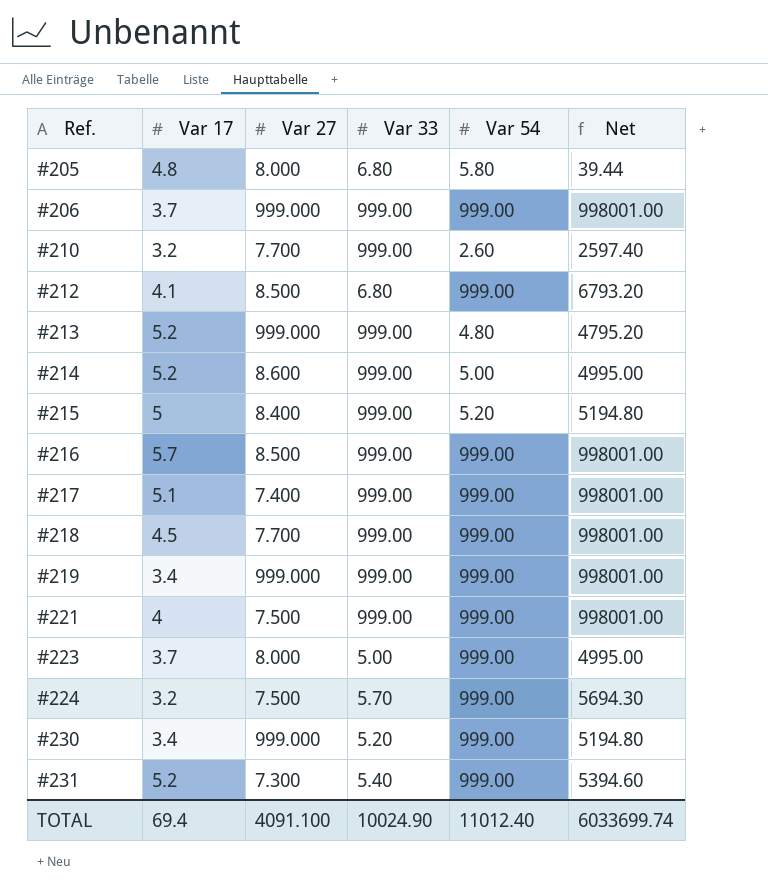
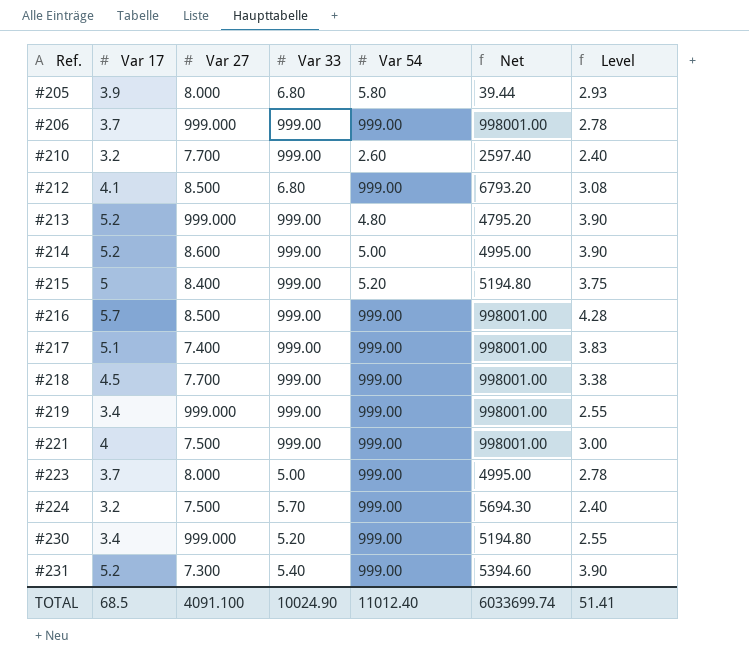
column Level | formula: none -> [Var 17] * 0.75
#205 | Var 17: 4.8 -> 3.9
TOTAL | Var 17: 69.4 -> 68.5

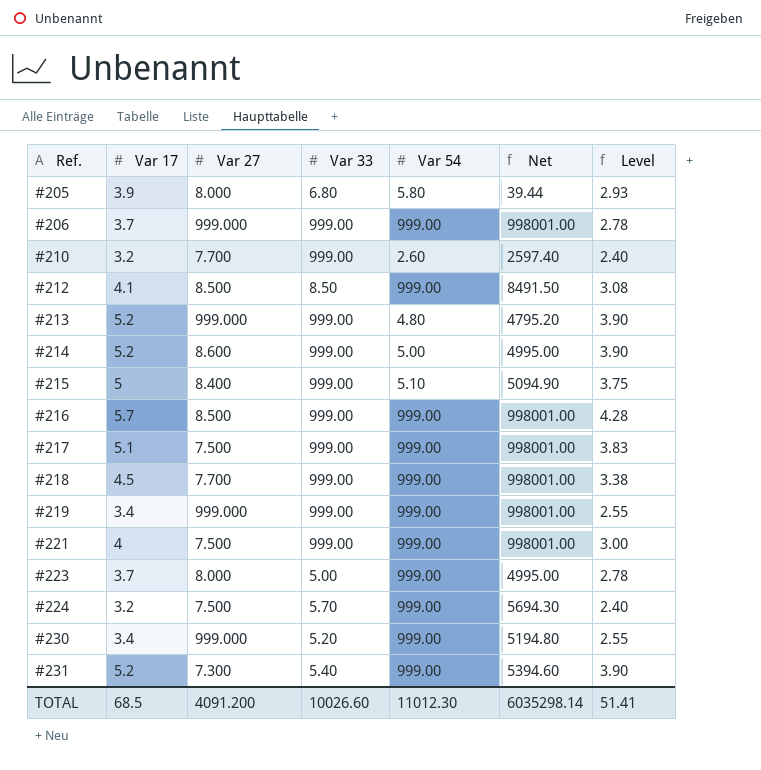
#212 | Var 33: 6.80 -> 8.50
#212 | Net: 6793.20 -> 8491.50
#215 | Var 54: 5.20 -> 5.10
#215 | Net: 5194.80 -> 5094.90
#217 | Var 27: 7.400 -> 7.500
TOTAL | Var 27: 4091.100 -> 4091.200
TOTAL | Var 33: 10024.90 -> 10026.60
TOTAL | Var 54: 11012.40 -> 11012.30
TOTAL | Net: 6033699.74 -> 6035298.14

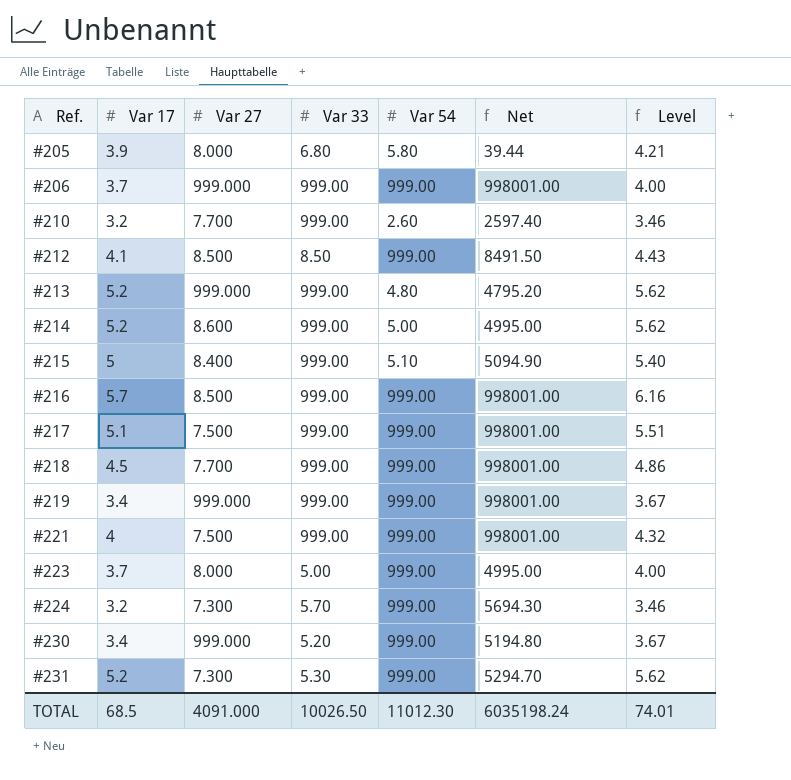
column Level | formula: [Var 17] * 0.75 -> [Var 17] * 1.08
#224 | Var 27: 7.500 -> 7.300
#231 | Var 33: 5.40 -> 5.30
#231 | Net: 5394.60 -> 5294.70
TOTAL | Var 27: 4091.200 -> 4091.000
TOTAL | Var 33: 10026.60 -> 10026.50
TOTAL | Net: 6035298.14 -> 6035198.24
TOTAL | Level: 51.41 -> 74.01

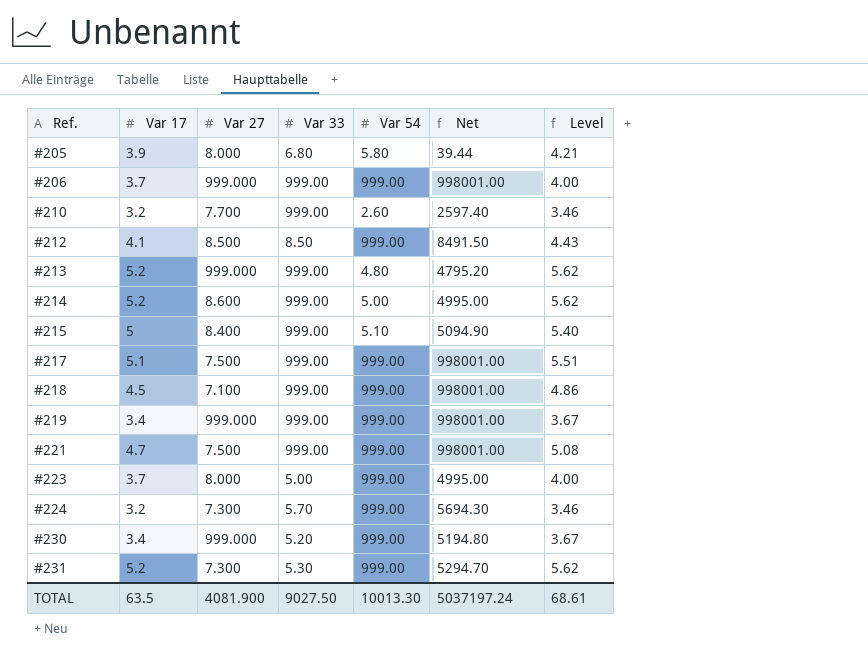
row #216: 5.7 | 8.500 | 999.00 | 999.00 | 998001.00 | 6.16 -> none
#218 | Var 27: 7.700 -> 7.100
#221 | Var 17: 4 -> 4.7
#221 | Level: 4.32 -> 5.08
TOTAL | Var 17: 68.5 -> 63.5
TOTAL | Var 27: 4091.000 -> 4081.900
TOTAL | Var 33: 10026.50 -> 9027.50
TOTAL | Var 54: 11012.30 -> 10013.30
TOTAL | Net: 6035198.24 -> 5037197.24
TOTAL | Level: 74.01 -> 68.61

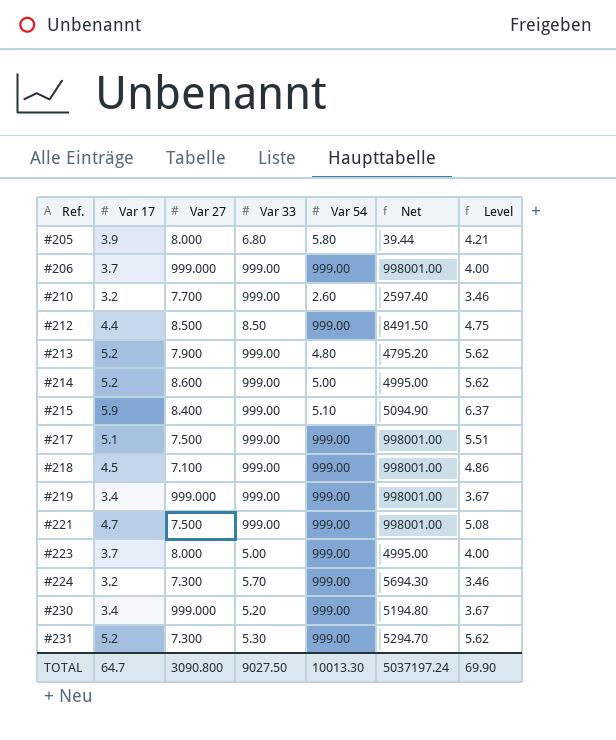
#212 | Var 17: 4.1 -> 4.4
#212 | Level: 4.43 -> 4.75
#213 | Var 27: 999.000 -> 7.900
#215 | Var 17: 5 -> 5.9
#215 | Level: 5.40 -> 6.37
TOTAL | Var 17: 63.5 -> 64.7
TOTAL | Var 27: 4081.900 -> 3090.800
TOTAL | Level: 68.61 -> 69.90

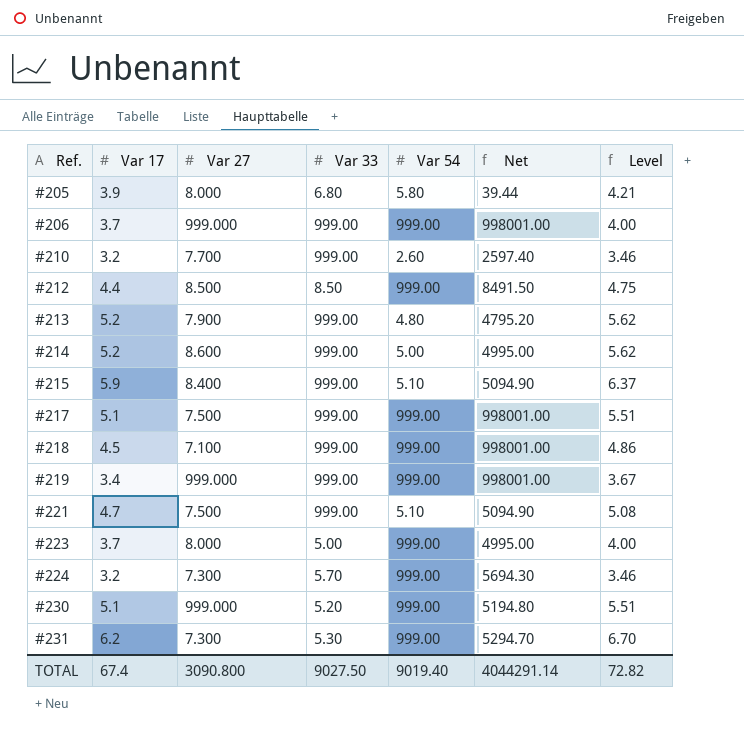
#221 | Var 54: 999.00 -> 5.10
#221 | Net: 998001.00 -> 5094.90
#230 | Var 17: 3.4 -> 5.1
#230 | Level: 3.67 -> 5.51
#231 | Var 17: 5.2 -> 6.2
#231 | Level: 5.62 -> 6.70
TOTAL | Var 17: 64.7 -> 67.4
TOTAL | Var 54: 10013.30 -> 9019.40
TOTAL | Net: 5037197.24 -> 4044291.14
TOTAL | Level: 69.90 -> 72.82

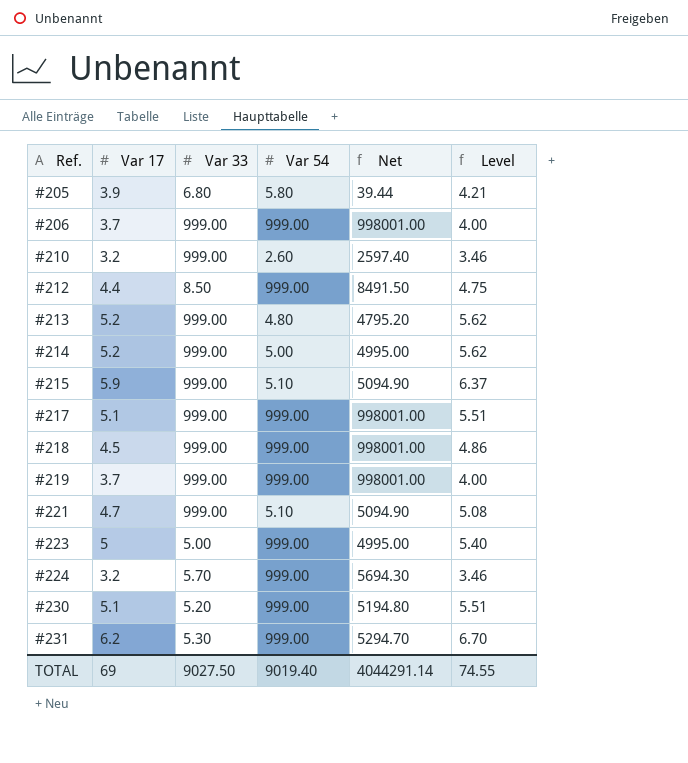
column Var 27 | position: 3 -> none
#219 | Var 17: 3.4 -> 3.7
#219 | Level: 3.67 -> 4.00
#223 | Var 17: 3.7 -> 5
#223 | Level: 4.00 -> 5.40
TOTAL | Var 17: 67.4 -> 69
TOTAL | Level: 72.82 -> 74.55

